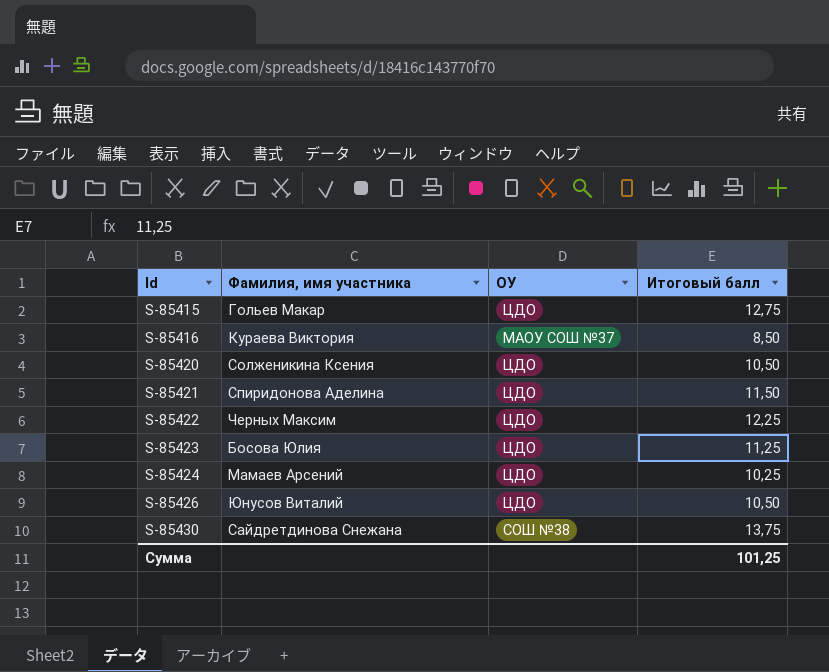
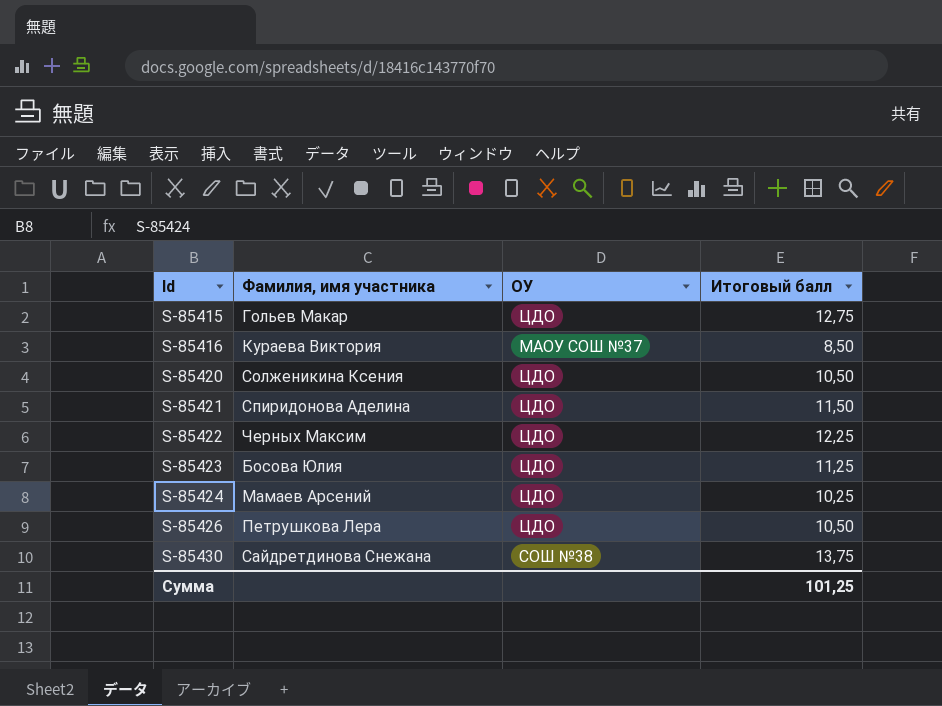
S-85426 | Фамилия, имя участника: Юнусов Виталий -> Петрушкова Лера

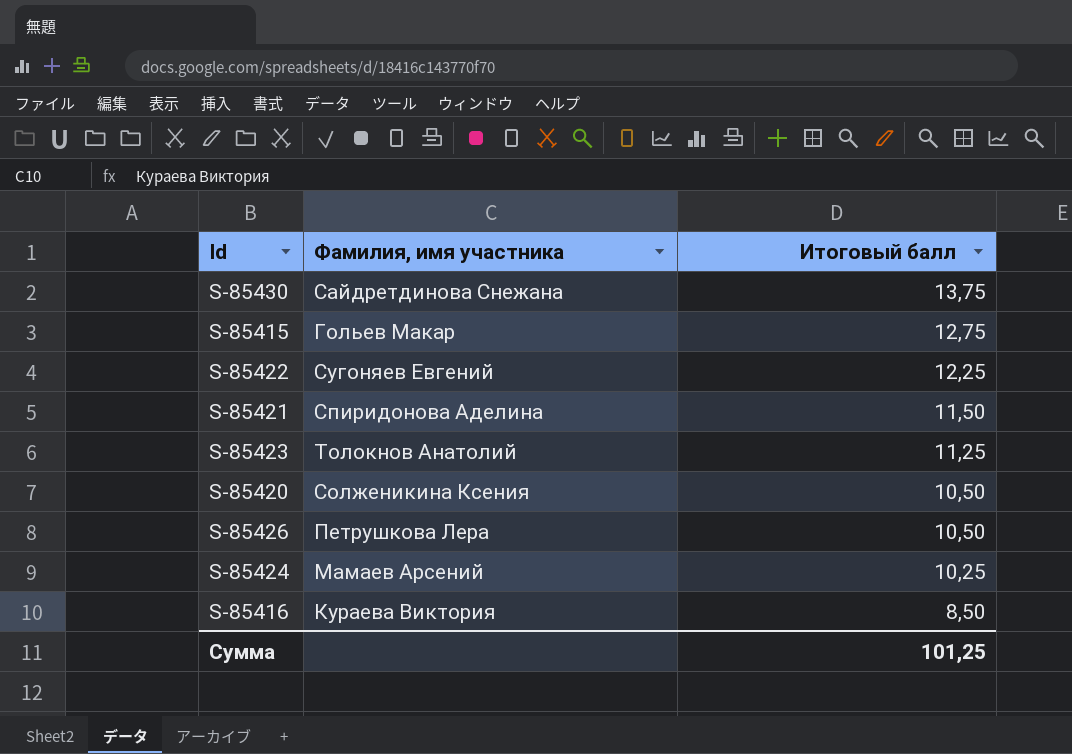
row order: Id ascending -> Итоговый балл descending
column ОУ | position: 3 -> none
S-85422 | Фамилия, имя участника: Черных Максим -> Сугоняев Евгений
S-85423 | Фамилия, имя участника: Босова Юлия -> Толокнов Анатолий

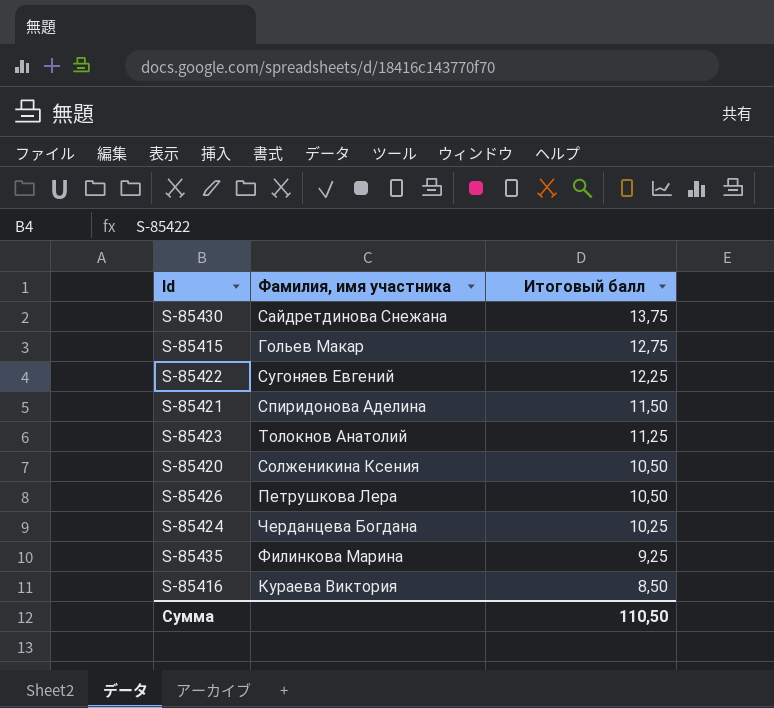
S-85424 | Фамилия, имя участника: Мамаев Арсений -> Черданцева Богдана
row S-85435: none -> Филинкова Марина | 9,25
Сумма | Итоговый балл: 101,25 -> 110,50

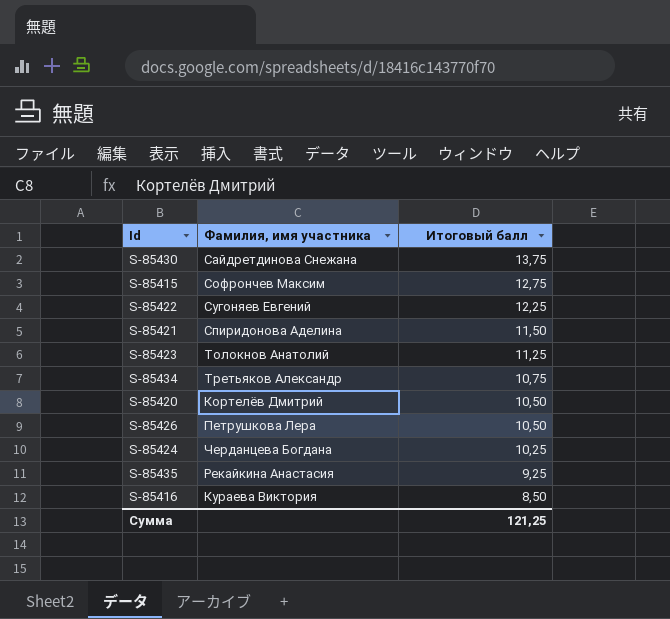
S-85415 | Фамилия, имя участника: Гольев Макар -> Софрончев Максим
row S-85434: none -> Третьяков Александр | 10,75
S-85420 | Фамилия, имя участника: Солженикина Ксения -> Кортелёв Дмитрий
S-85435 | Фамилия, имя участника: Филинкова Марина -> Рекайкина Анастасия
Сумма | Итоговый балл: 110,50 -> 121,25

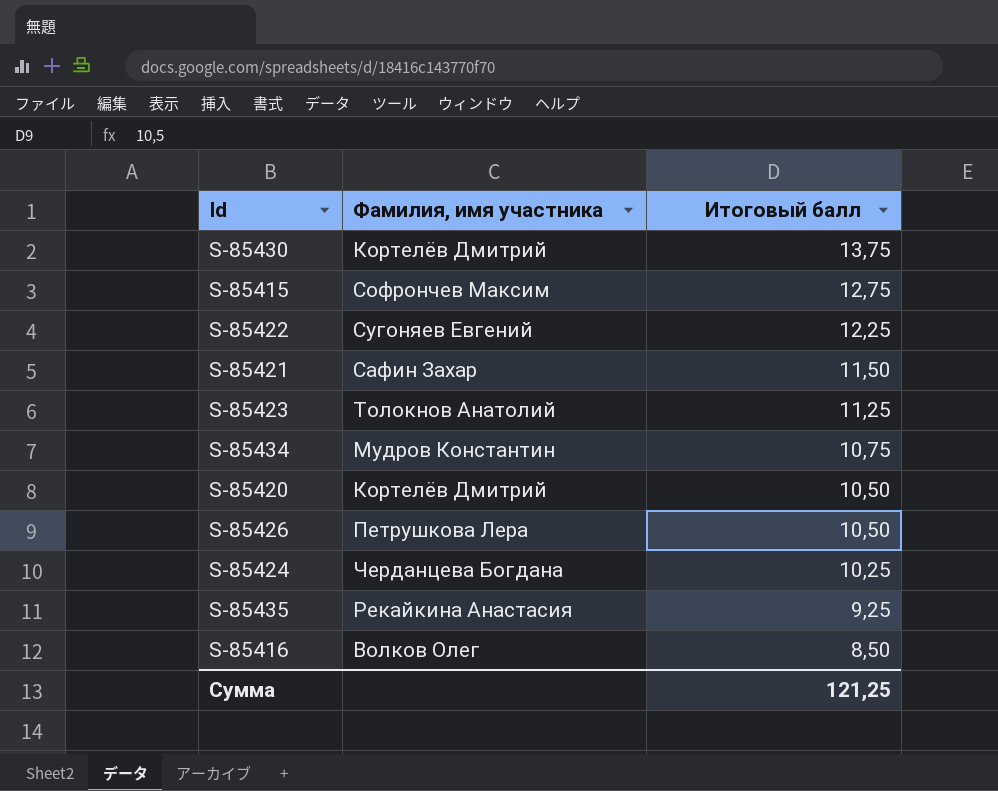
S-85430 | Фамилия, имя участника: Сайдретдинова Снежана -> Кортелёв Дмитрий
S-85421 | Фамилия, имя участника: Спиридонова Аделина -> Сафин Захар
S-85434 | Фамилия, имя участника: Третьяков Александр -> Мудров Константин
S-85416 | Фамилия, имя участника: Кураева Виктория -> Волков Олег

